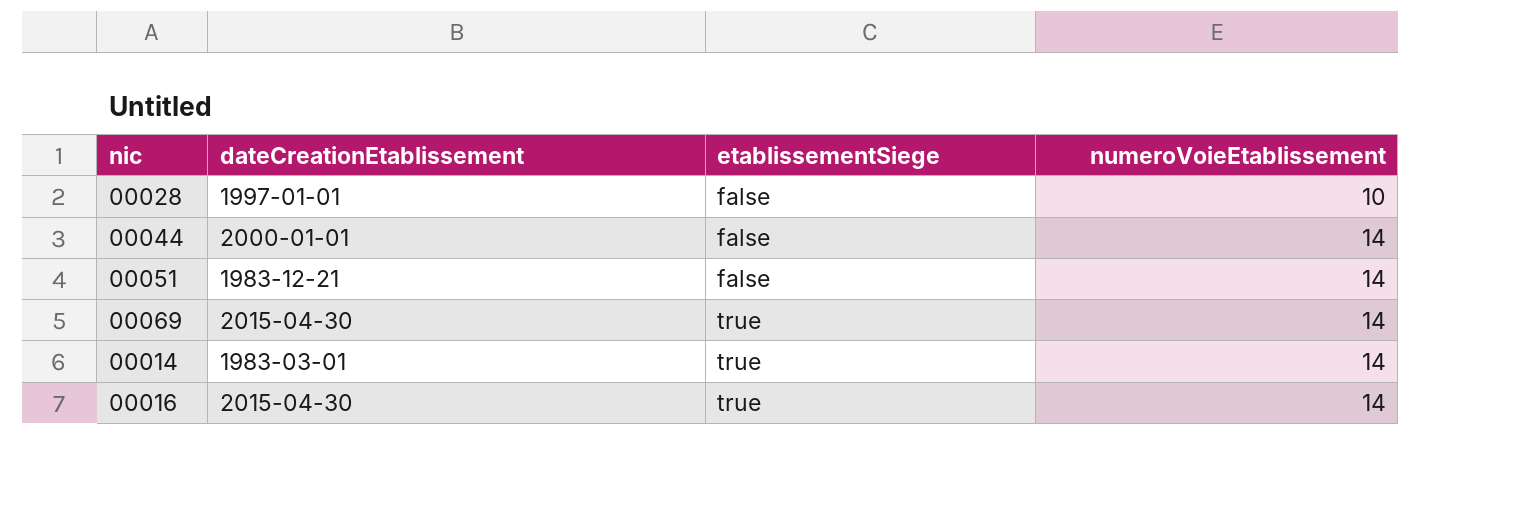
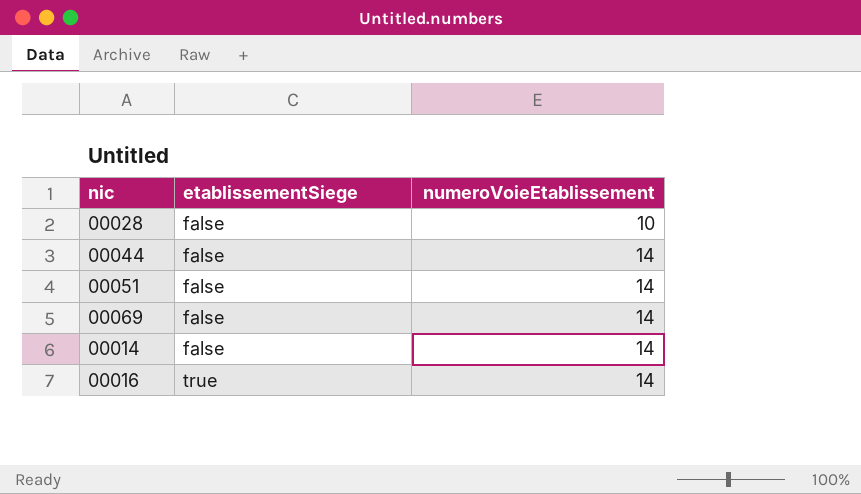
column dateCreationEtablissement | position: 2 -> none
00069 | etablissementSiege: true -> false
00014 | etablissementSiege: true -> false

